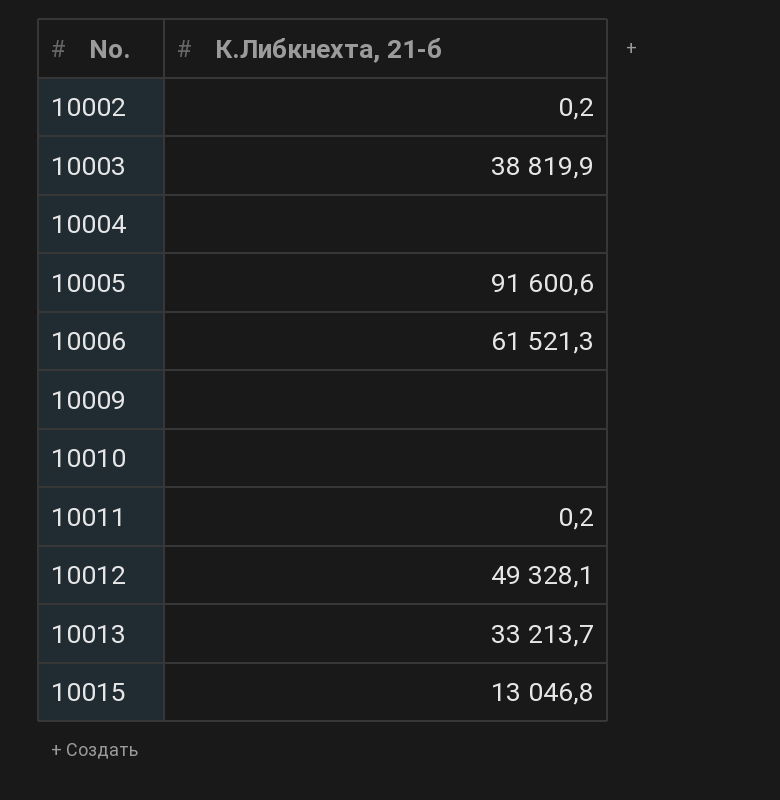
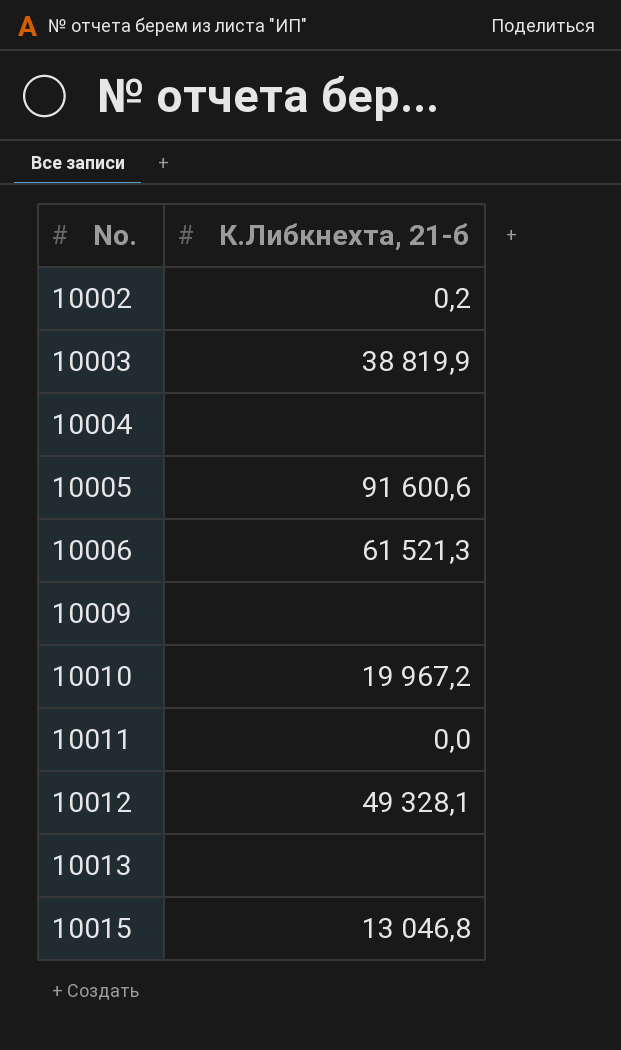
10010 | К.Либкнехта, 21-б: none -> 19 967,2
10011 | К.Либкнехта, 21-б: 0,2 -> 0,0
10013 | К.Либкнехта, 21-б: 33 213,7 -> none

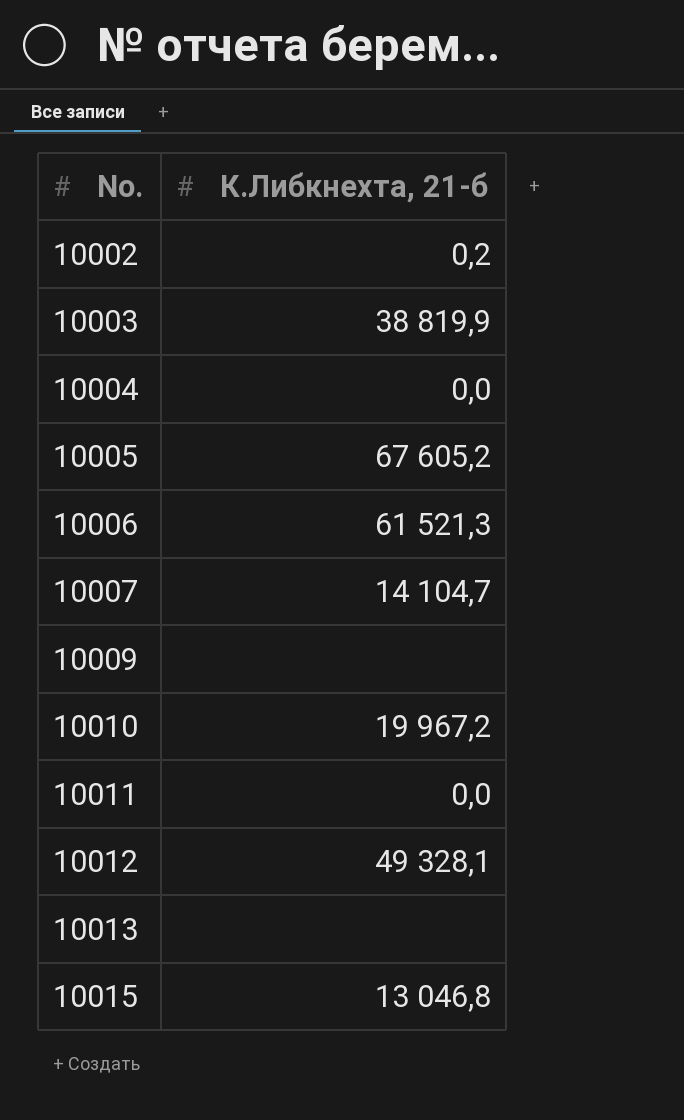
10004 | К.Либкнехта, 21-б: none -> 0,0
10005 | К.Либкнехта, 21-б: 91 600,6 -> 67 605,2
row 10007: none -> 14 104,7

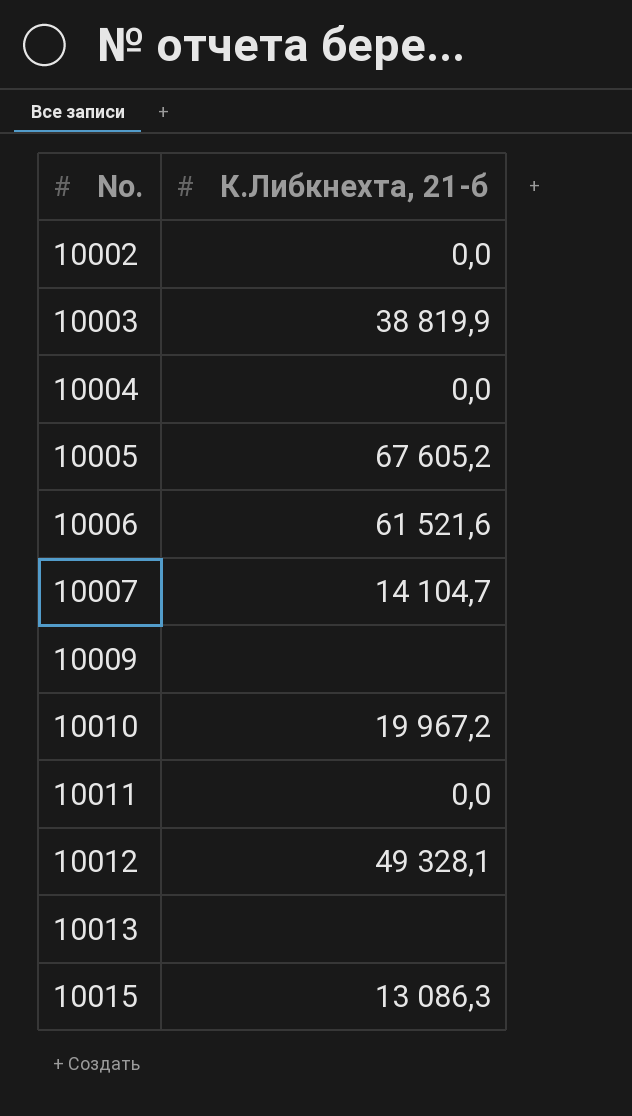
10002 | К.Либкнехта, 21-б: 0,2 -> 0,0
10006 | К.Либкнехта, 21-б: 61 521,3 -> 61 521,6
10015 | К.Либкнехта, 21-б: 13 046,8 -> 13 086,3

